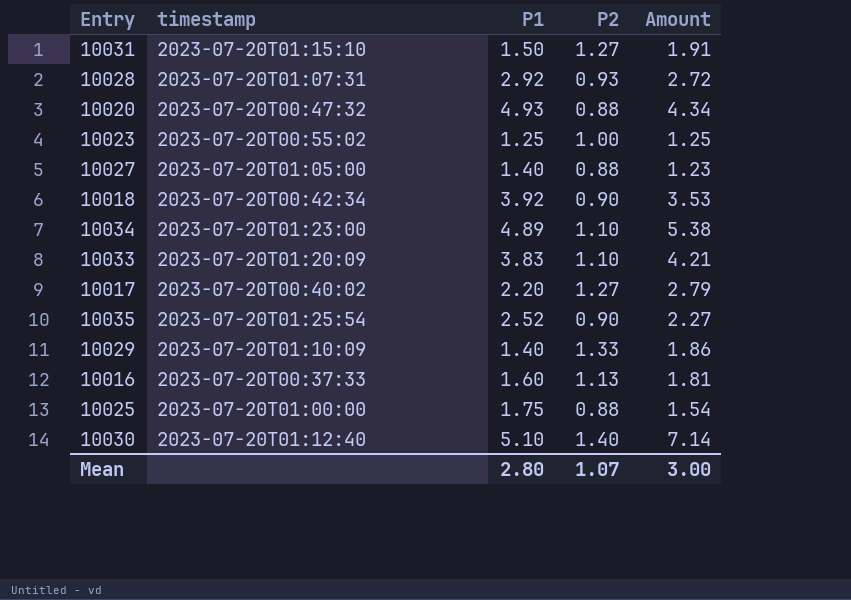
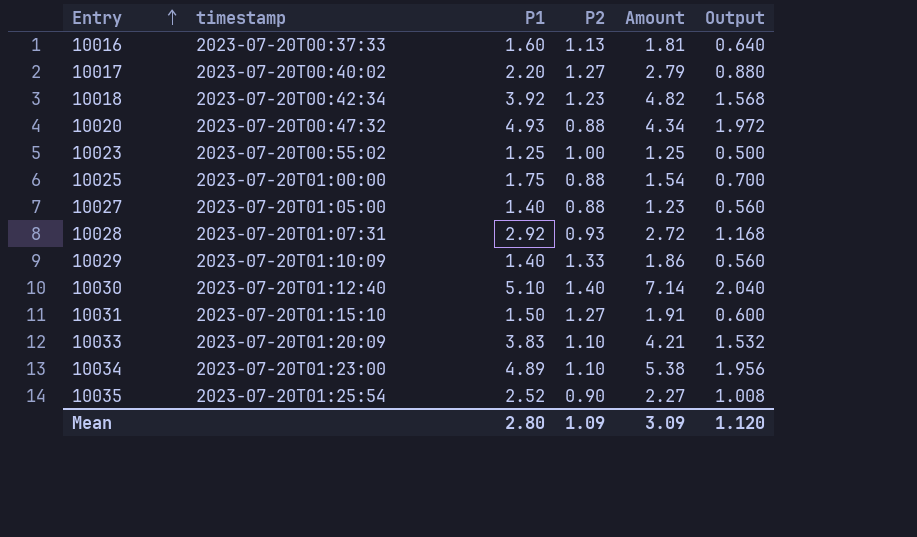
row order: none -> Entry ascending
column Output | formula: none -> [P1] * 0.4
10018 | P2: 0.90 -> 1.23
10018 | Amount: 3.53 -> 4.82
Mean | P2: 1.07 -> 1.09
Mean | Amount: 3.00 -> 3.09

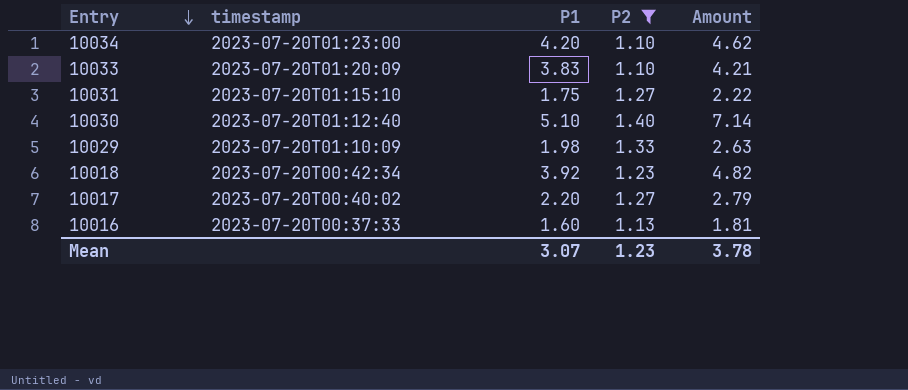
filter: none -> P2 >= 1.10
row order: Entry ascending -> Entry descending
column Output | formula: [P1] * 0.4 -> none
10034 | P1: 4.89 -> 4.20
10034 | Amount: 5.38 -> 4.62
10031 | P1: 1.50 -> 1.75
10031 | Amount: 1.91 -> 2.22
10029 | P1: 1.40 -> 1.98
10029 | Amount: 1.86 -> 2.63
Mean | P1: 2.80 -> 3.07
Mean | P2: 1.09 -> 1.23
Mean | Amount: 3.09 -> 3.78

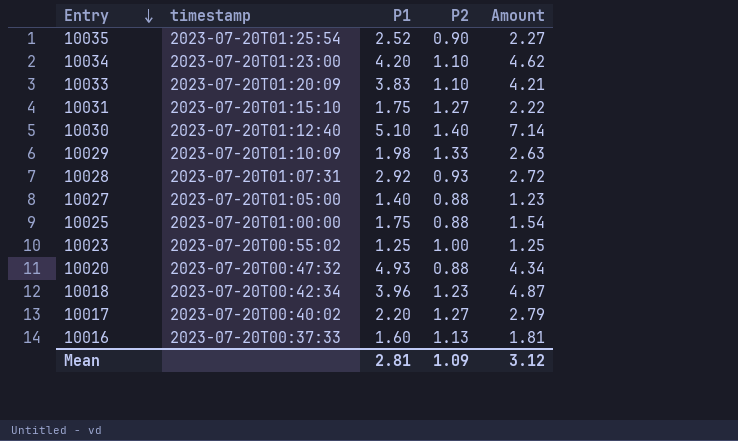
filter: P2 >= 1.10 -> none
10018 | P1: 3.92 -> 3.96
10018 | Amount: 4.82 -> 4.87
Mean | P1: 3.07 -> 2.81
Mean | P2: 1.23 -> 1.09
Mean | Amount: 3.78 -> 3.12

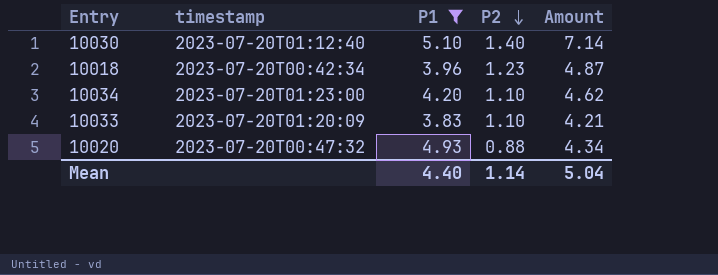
filter: none -> P1 >= 3.83
row order: Entry descending -> P2 descending
Mean | P1: 2.81 -> 4.40
Mean | P2: 1.09 -> 1.14
Mean | Amount: 3.12 -> 5.04

